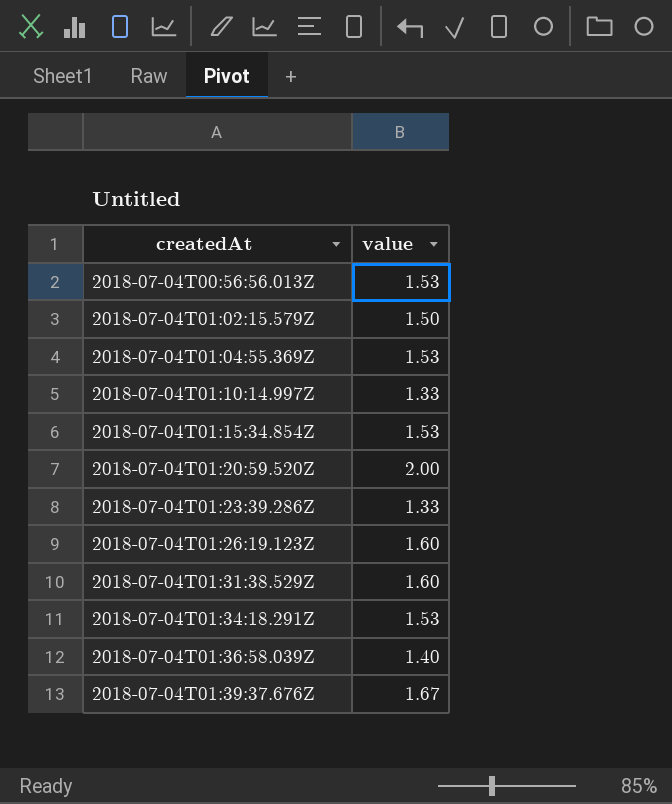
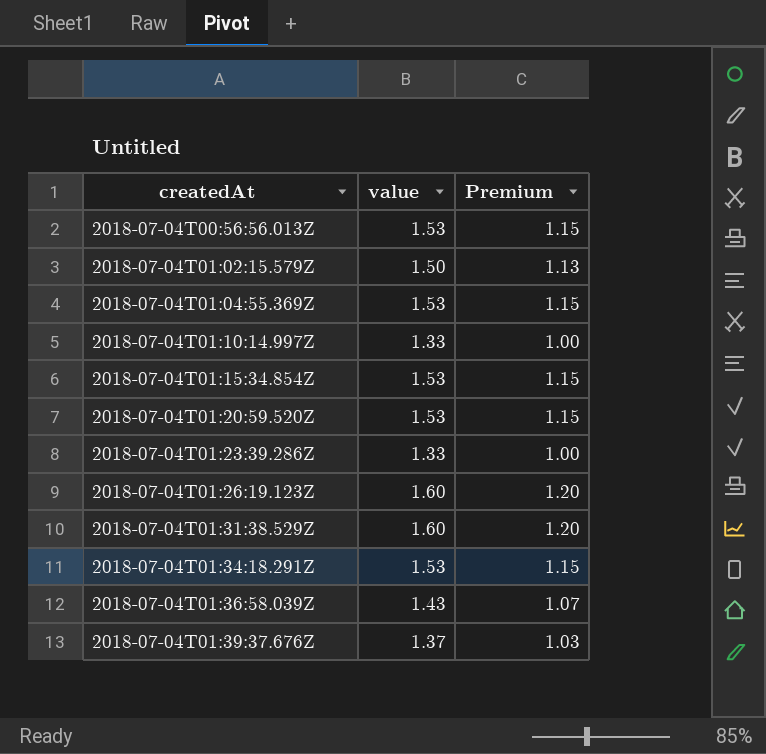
column Premium | formula: none -> [value] * 0.75
2018-07-04T01:20:59.520Z | value: 2.00 -> 1.53
2018-07-04T01:36:58.039Z | value: 1.40 -> 1.43
2018-07-04T01:39:37.676Z | value: 1.67 -> 1.37

